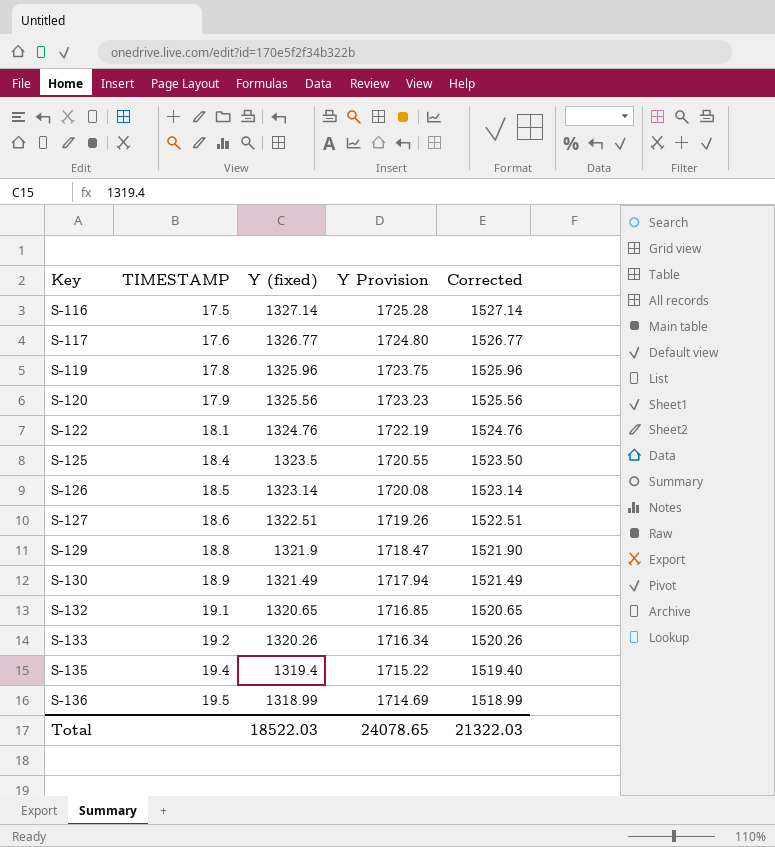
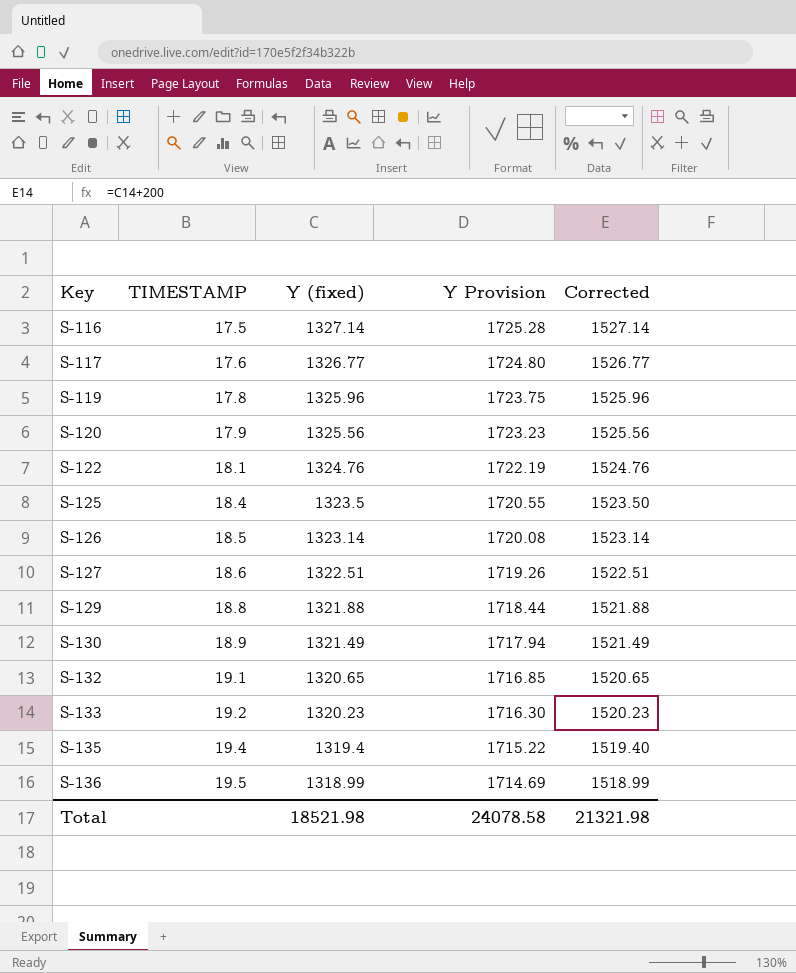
S-129 | Y (fixed): 1321.9 -> 1321.88
S-129 | Y Provision: 1718.47 -> 1718.44
S-129 | Corrected: 1521.90 -> 1521.88
S-133 | Y (fixed): 1320.26 -> 1320.23
S-133 | Y Provision: 1716.34 -> 1716.30
S-133 | Corrected: 1520.26 -> 1520.23
Total | Y (fixed): 18522.03 -> 18521.98
Total | Y Provision: 24078.65 -> 24078.58
Total | Corrected: 21322.03 -> 21321.98

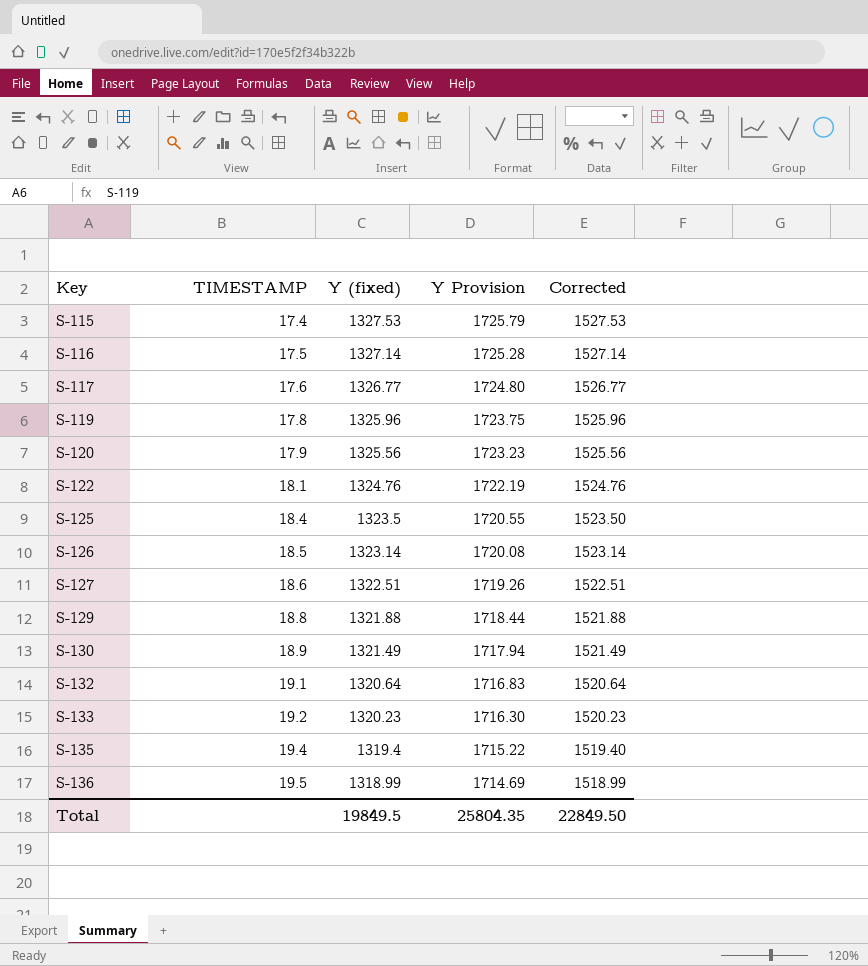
row S-115: none -> 17.4 | 1327.53 | 1725.79 | 1527.53
S-132 | Y (fixed): 1320.65 -> 1320.64
S-132 | Y Provision: 1716.85 -> 1716.83
S-132 | Corrected: 1520.65 -> 1520.64
Total | Y (fixed): 18521.98 -> 19849.5
Total | Y Provision: 24078.58 -> 25804.35
Total | Corrected: 21321.98 -> 22849.50

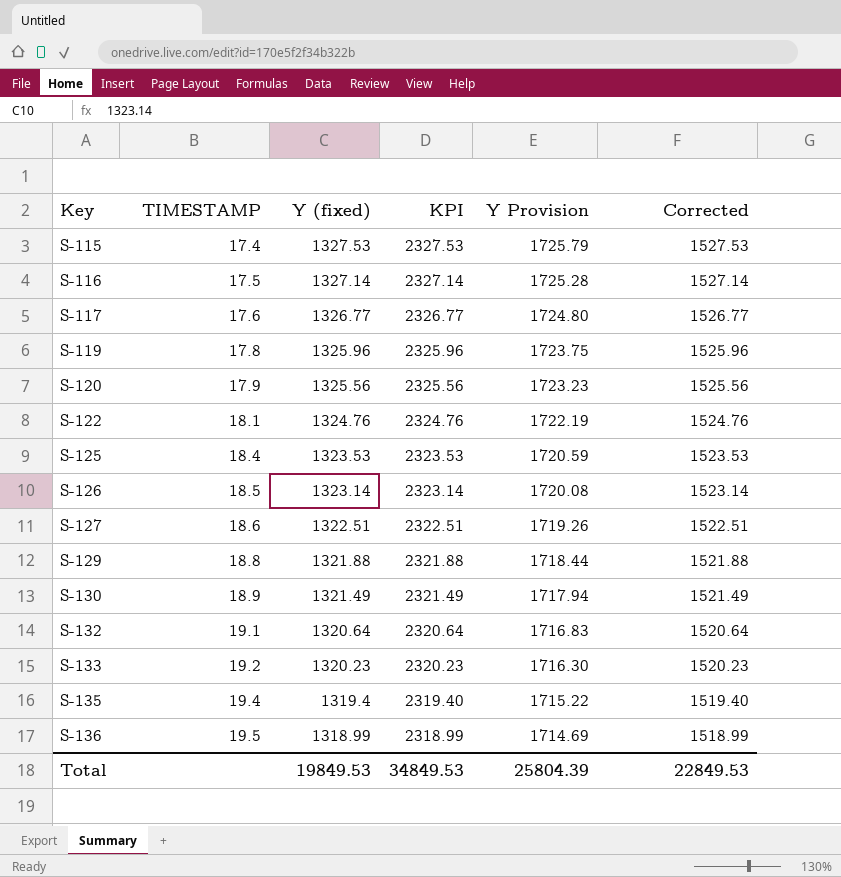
column KPI | formula: none -> [Y (fixed)] + 1000
S-125 | Y (fixed): 1323.5 -> 1323.53
S-125 | Y Provision: 1720.55 -> 1720.59
S-125 | Corrected: 1523.50 -> 1523.53
Total | Y (fixed): 19849.5 -> 19849.53
Total | Y Provision: 25804.35 -> 25804.39
Total | Corrected: 22849.50 -> 22849.53

